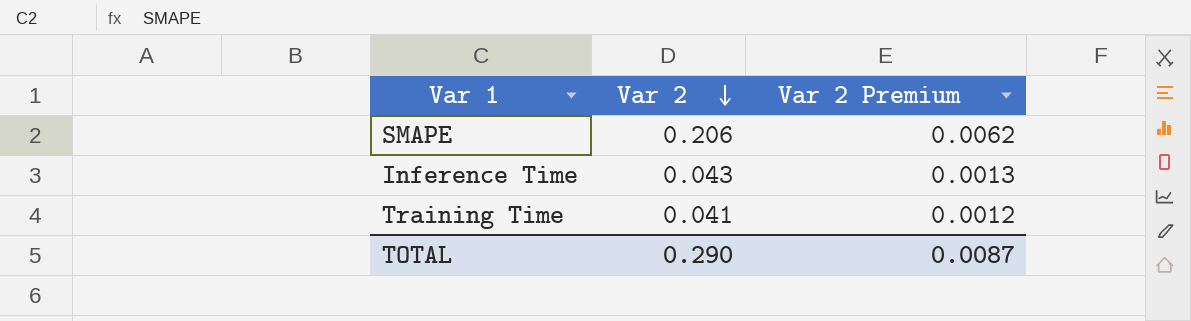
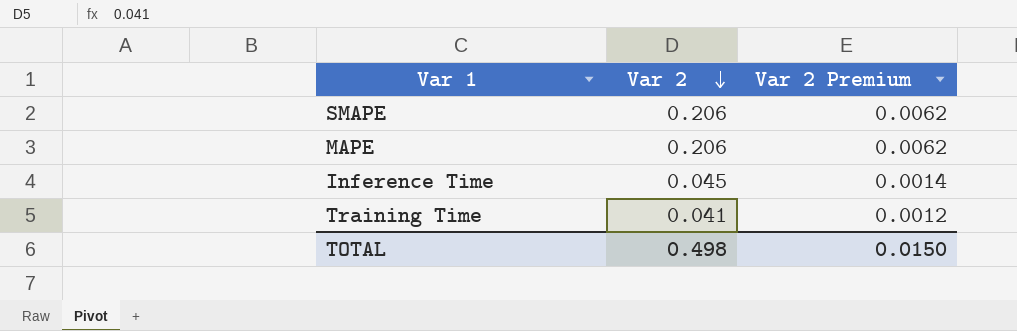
row MAPE: none -> 0.206 | 0.0062
Inference Time | Var 2: 0.043 -> 0.045
Inference Time | Var 2 Premium: 0.0013 -> 0.0014
TOTAL | Var 2: 0.290 -> 0.498
TOTAL | Var 2 Premium: 0.0087 -> 0.0150

